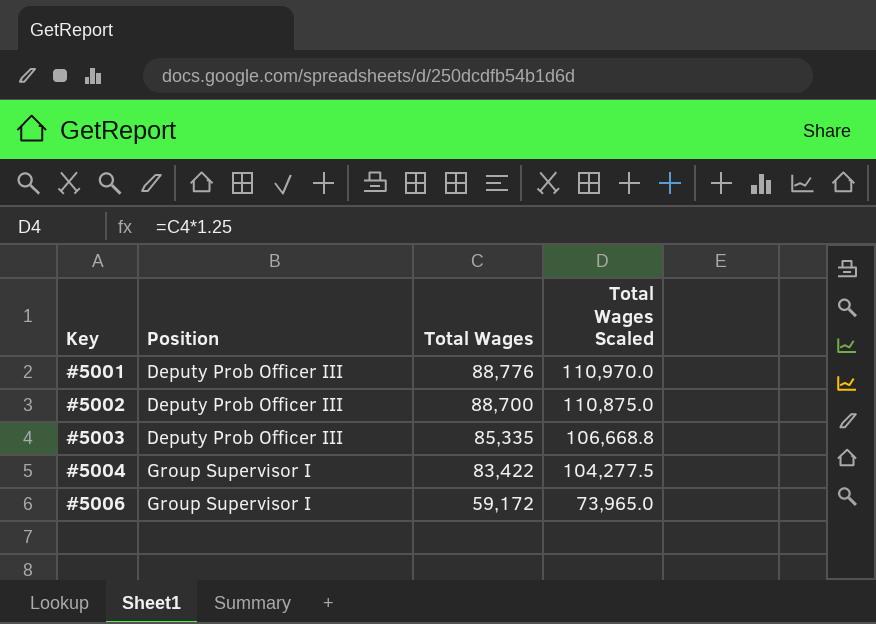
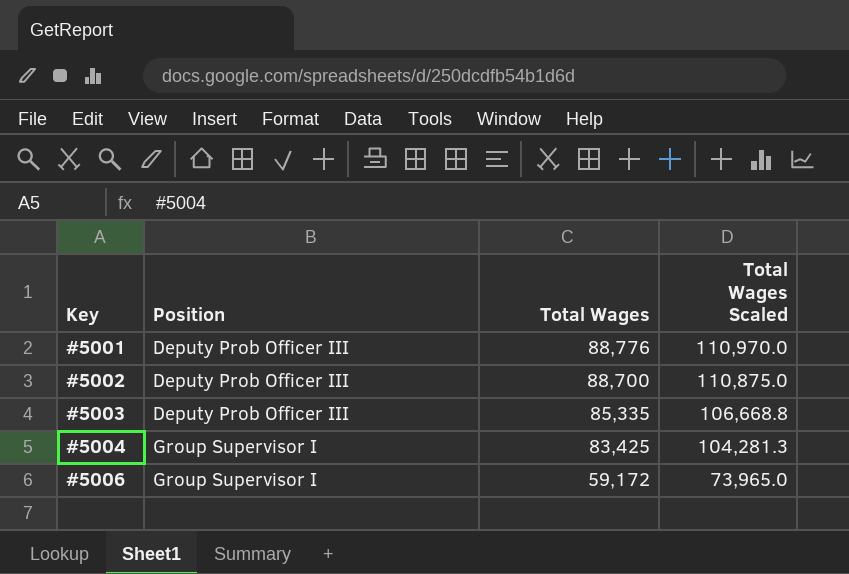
#5004 | Total Wages: 83,422 -> 83,425
#5004 | Total Wages Scaled: 104,277.5 -> 104,281.3

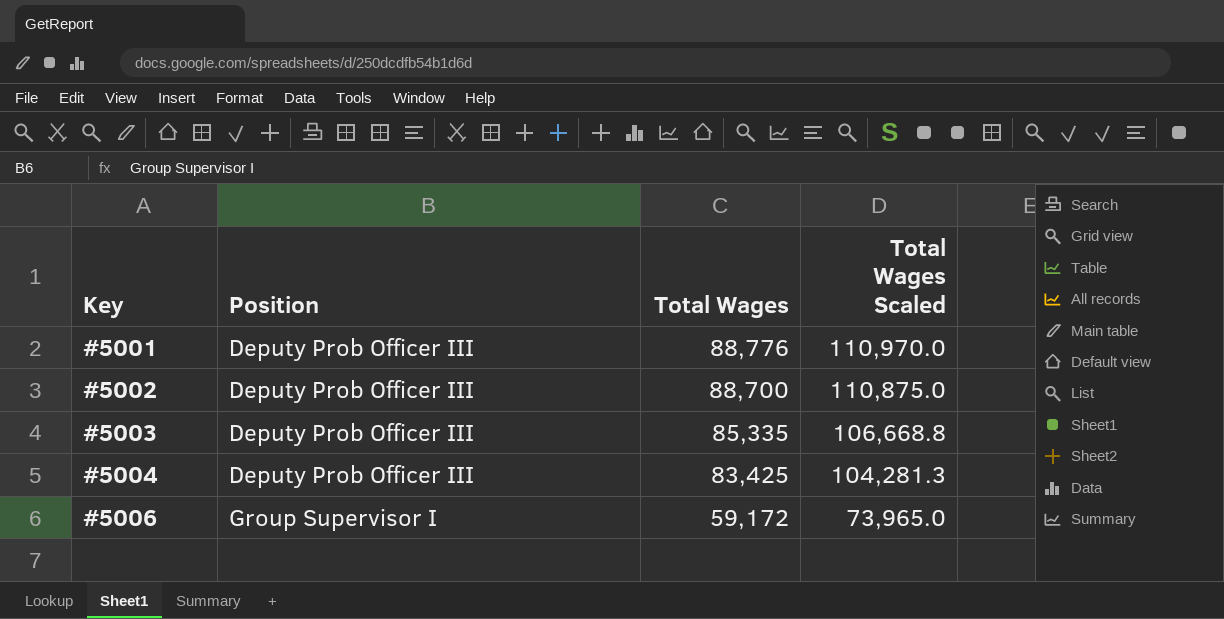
#5004 | Position: Group Supervisor I -> Deputy Prob Officer III

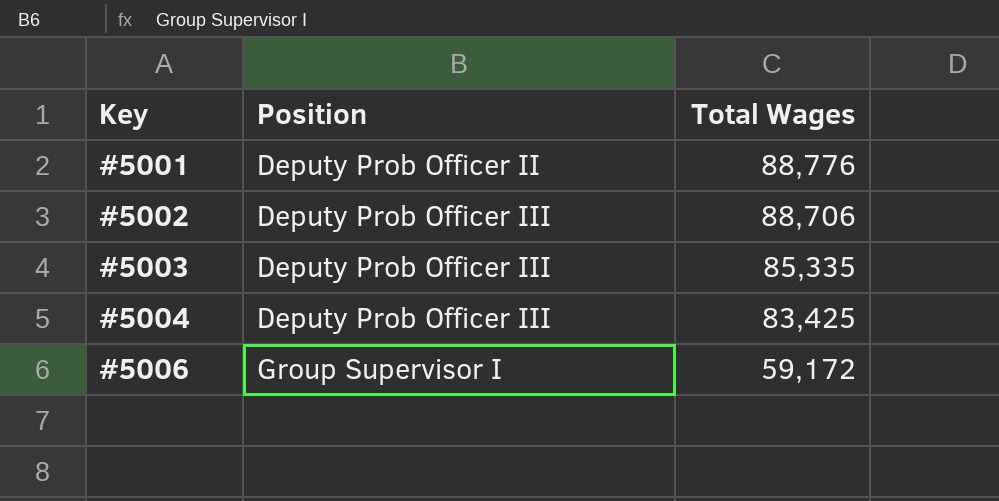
column Total Wages Scaled | formula: [Total Wages] * 1.25 -> none
#5001 | Position: Deputy Prob Officer III -> Deputy Prob Officer II
#5002 | Total Wages: 88,700 -> 88,706

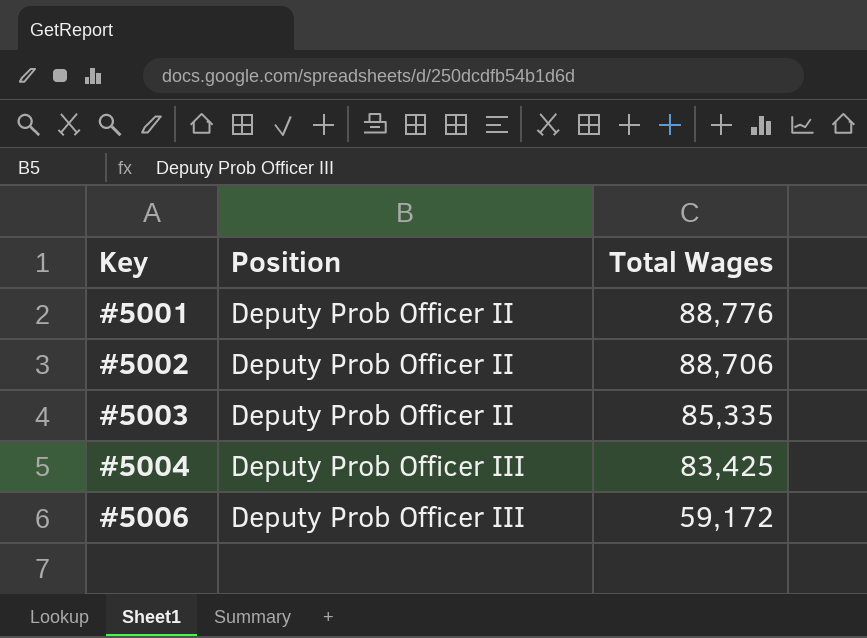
#5002 | Position: Deputy Prob Officer III -> Deputy Prob Officer II
#5003 | Position: Deputy Prob Officer III -> Deputy Prob Officer II
#5006 | Position: Group Supervisor I -> Deputy Prob Officer III

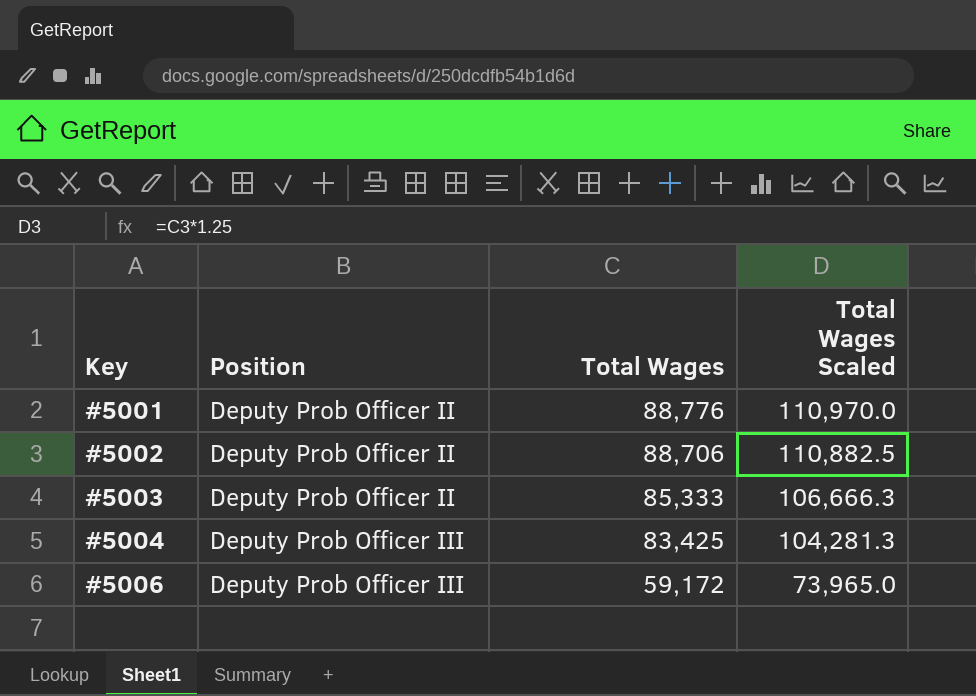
column Total Wages Scaled | formula: none -> [Total Wages] * 1.25
#5003 | Total Wages: 85,335 -> 85,333

